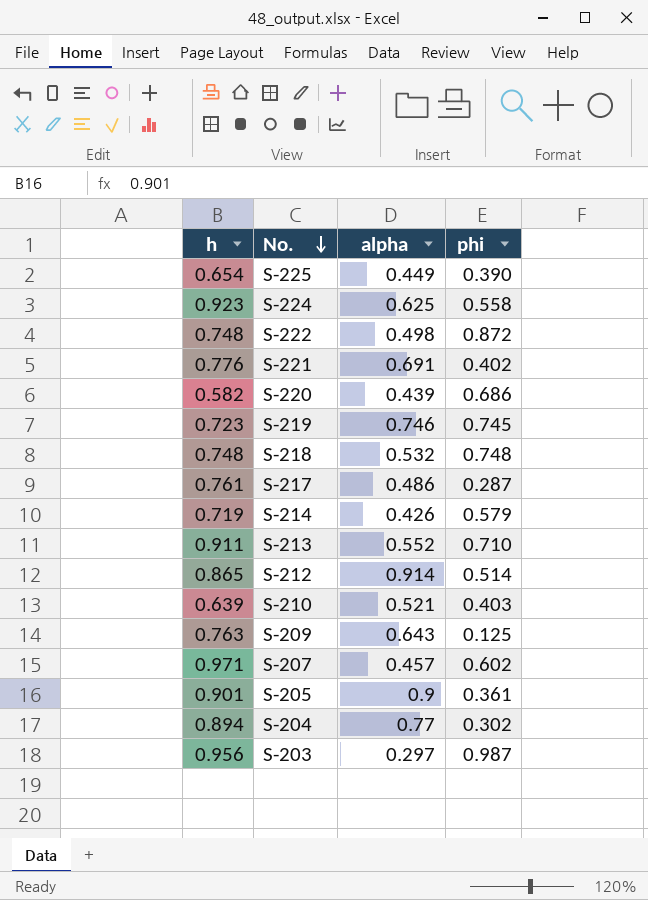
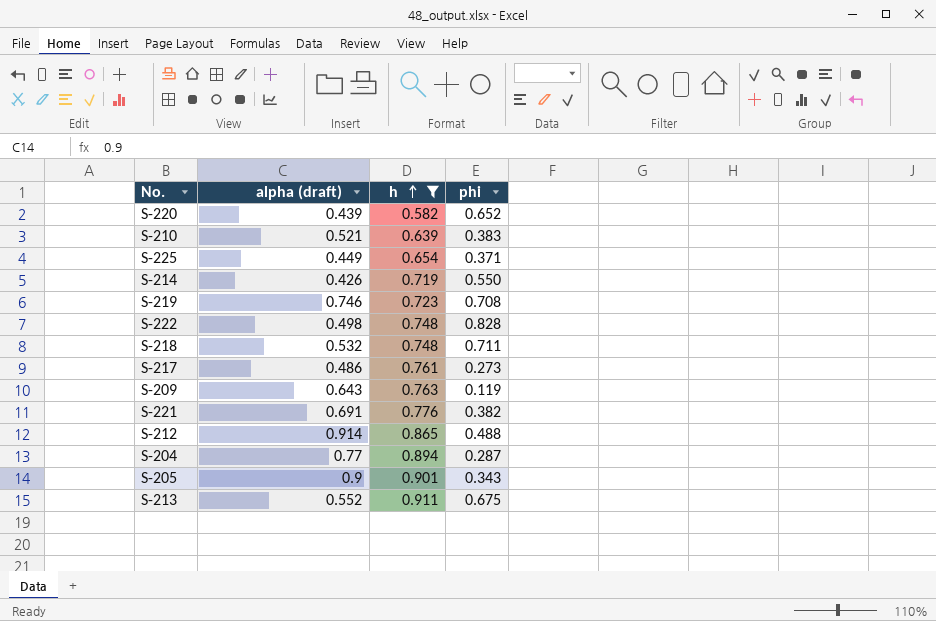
filter: none -> h <= 0.911
row order: No. descending -> h ascending
column name: alpha -> alpha (draft)
column h | position: 1 -> 3
S-220 | phi: 0.686 -> 0.652
S-210 | phi: 0.403 -> 0.383
S-225 | phi: 0.390 -> 0.371
S-214 | phi: 0.579 -> 0.550
S-219 | phi: 0.745 -> 0.708
S-222 | phi: 0.872 -> 0.828
S-218 | phi: 0.748 -> 0.711
S-217 | phi: 0.287 -> 0.273
S-209 | phi: 0.125 -> 0.119
S-221 | phi: 0.402 -> 0.382
S-212 | phi: 0.514 -> 0.488
S-204 | phi: 0.302 -> 0.287
S-205 | phi: 0.361 -> 0.343
S-213 | phi: 0.710 -> 0.675

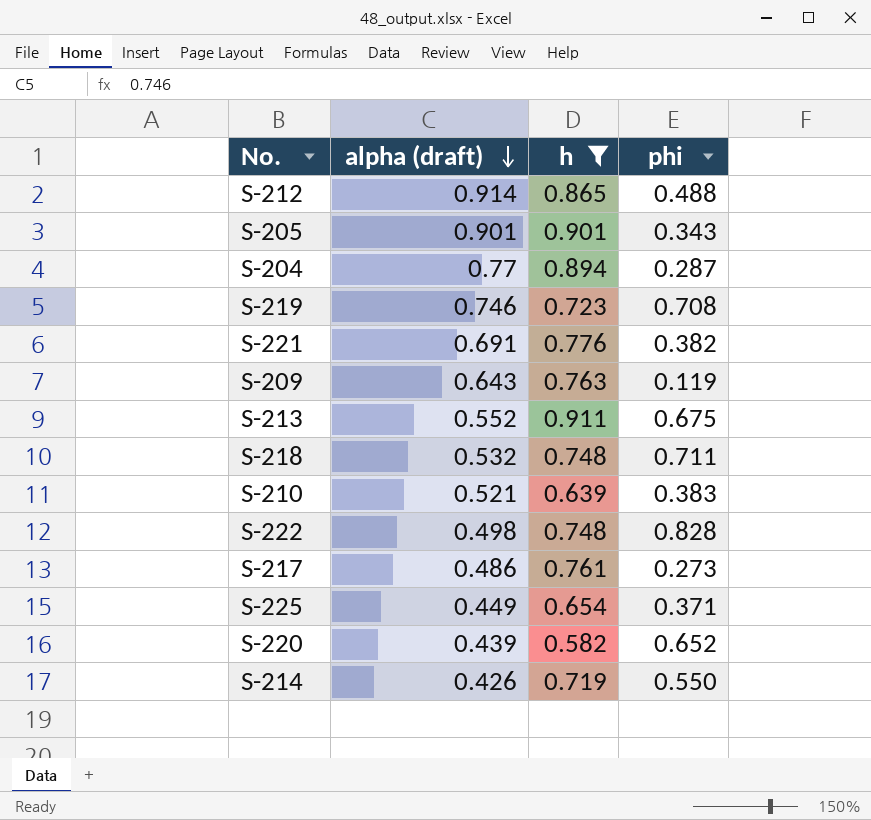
row order: h ascending -> alpha (draft) descending
S-205 | alpha (draft): 0.9 -> 0.901

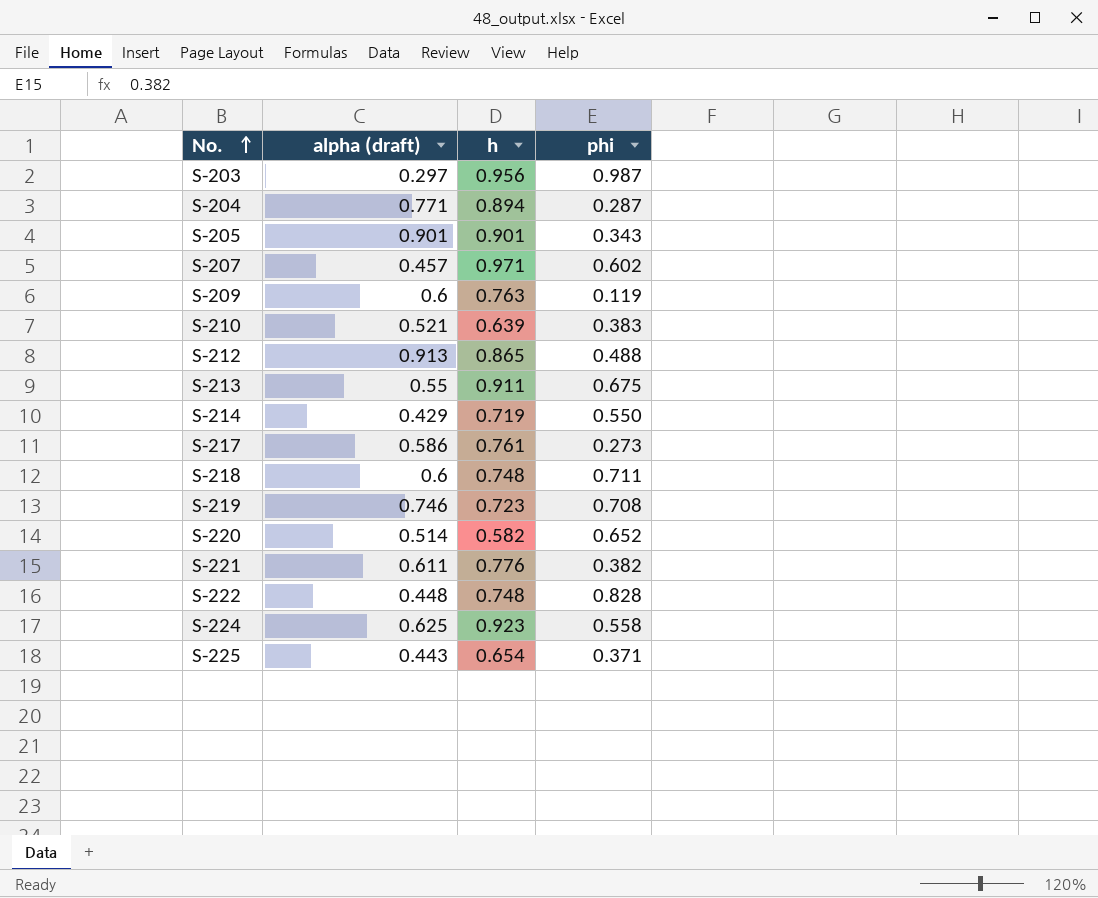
filter: h <= 0.911 -> none
row order: alpha (draft) descending -> No. ascending
S-204 | alpha (draft): 0.77 -> 0.771
S-209 | alpha (draft): 0.643 -> 0.6
S-212 | alpha (draft): 0.914 -> 0.913
S-213 | alpha (draft): 0.552 -> 0.55
S-214 | alpha (draft): 0.426 -> 0.429
S-217 | alpha (draft): 0.486 -> 0.586
S-218 | alpha (draft): 0.532 -> 0.6
S-220 | alpha (draft): 0.439 -> 0.514
S-221 | alpha (draft): 0.691 -> 0.611
S-222 | alpha (draft): 0.498 -> 0.448
S-225 | alpha (draft): 0.449 -> 0.443

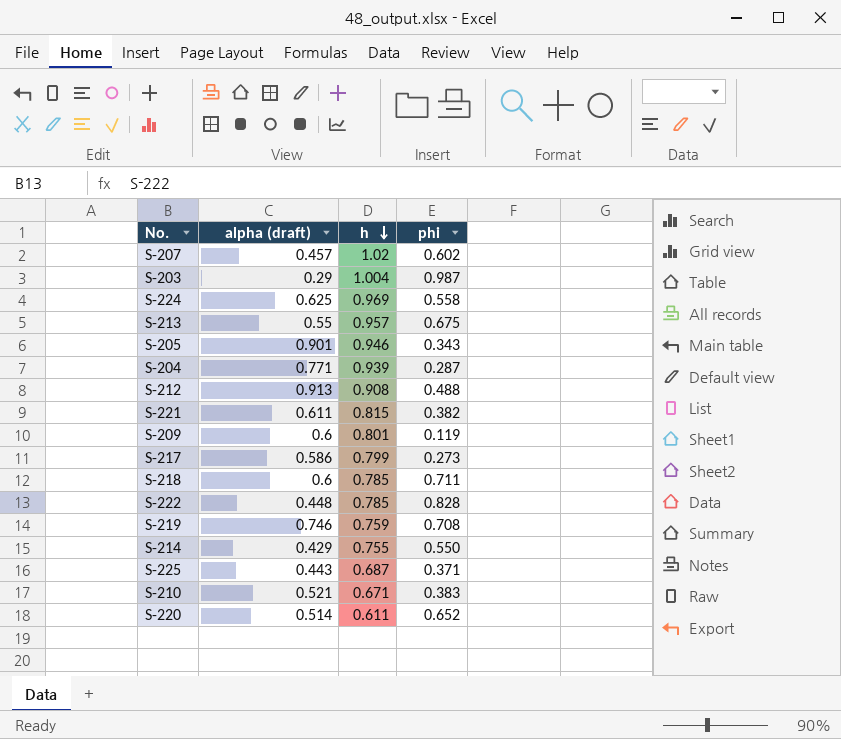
row order: No. ascending -> h descending
S-207 | h: 0.971 -> 1.02
S-203 | alpha (draft): 0.297 -> 0.29
S-203 | h: 0.956 -> 1.004
S-224 | h: 0.923 -> 0.969
S-213 | h: 0.911 -> 0.957
S-205 | h: 0.901 -> 0.946
S-204 | h: 0.894 -> 0.939
S-212 | h: 0.865 -> 0.908
S-221 | h: 0.776 -> 0.815
S-209 | h: 0.763 -> 0.801
S-217 | h: 0.761 -> 0.799
S-218 | h: 0.748 -> 0.785
S-222 | h: 0.748 -> 0.785
S-219 | h: 0.723 -> 0.759
S-214 | h: 0.719 -> 0.755
S-225 | h: 0.654 -> 0.687
S-210 | h: 0.639 -> 0.671
S-220 | h: 0.582 -> 0.611

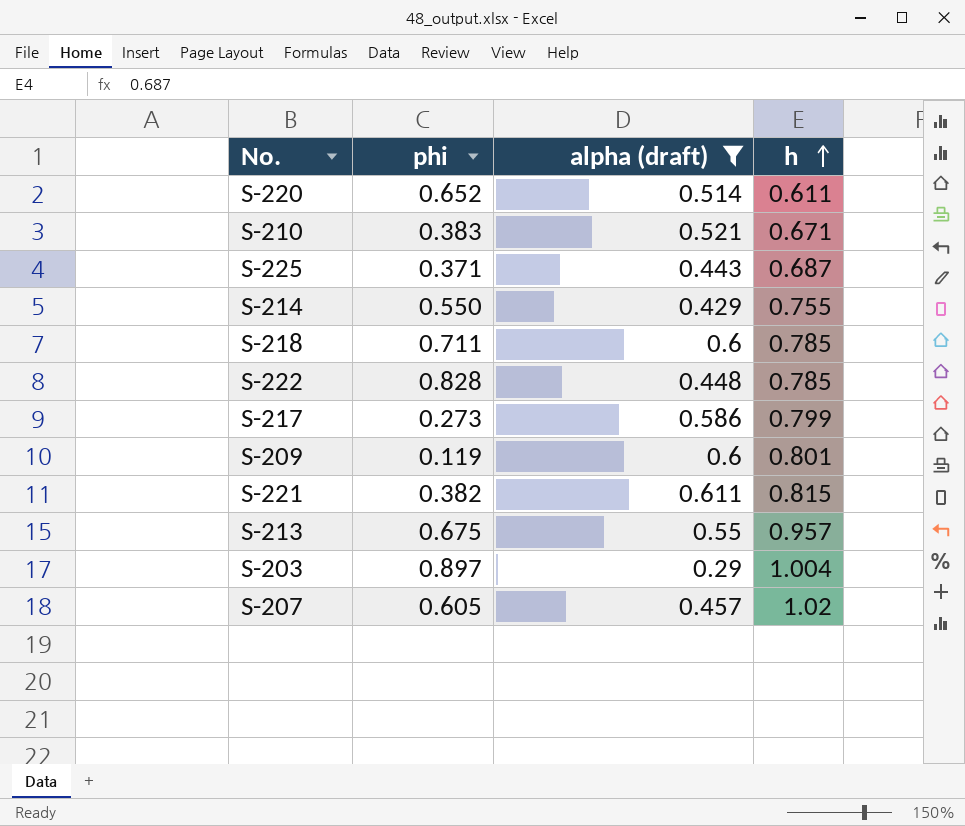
filter: none -> alpha (draft) <= 0.611
row order: h descending -> h ascending
column phi | position: 4 -> 2
S-203 | phi: 0.987 -> 0.897
S-207 | phi: 0.602 -> 0.605

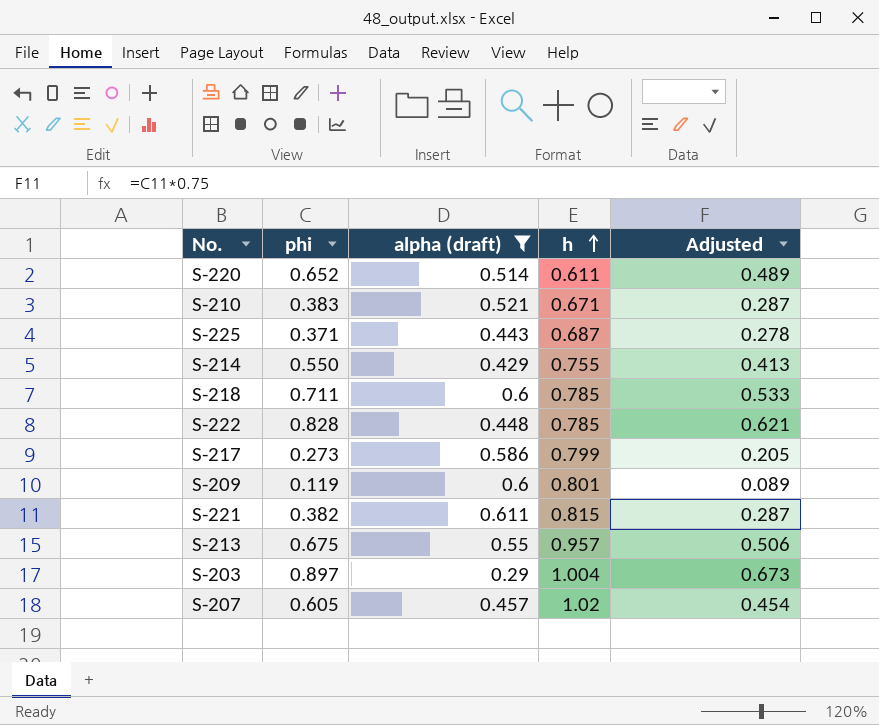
column Adjusted | formula: none -> [phi] * 0.75

